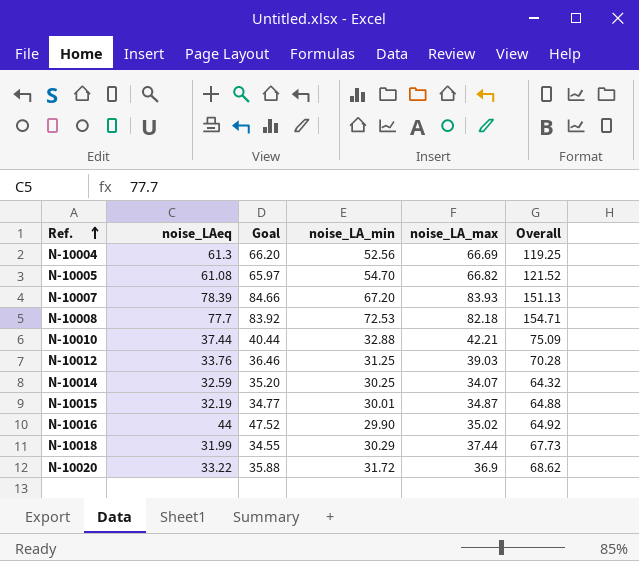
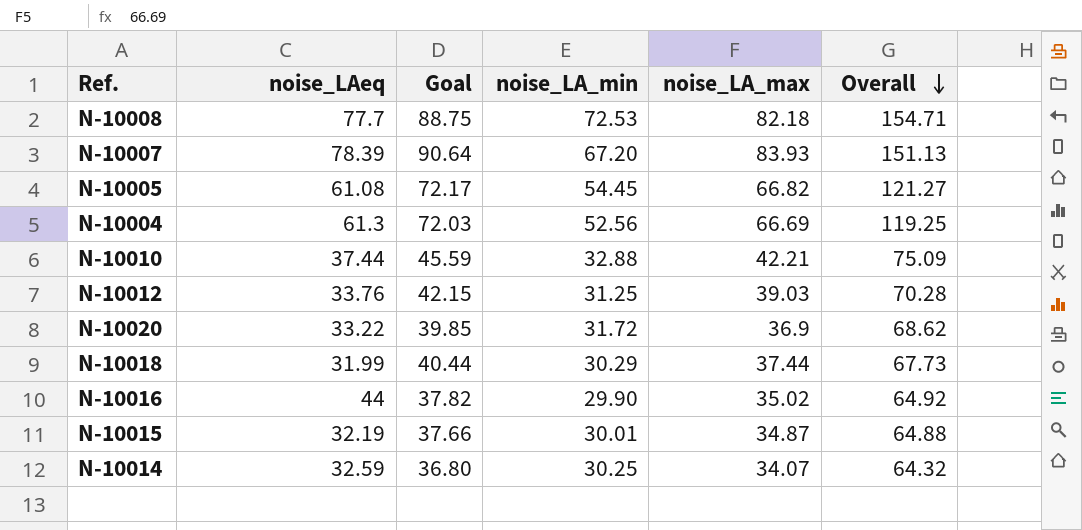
row order: Ref. ascending -> Overall descending
column Goal | formula: [noise_LAeq] * 1.08 -> [noise_LA_max] * 1.08
N-10005 | noise_LA_min: 54.70 -> 54.45
N-10005 | Overall: 121.52 -> 121.27

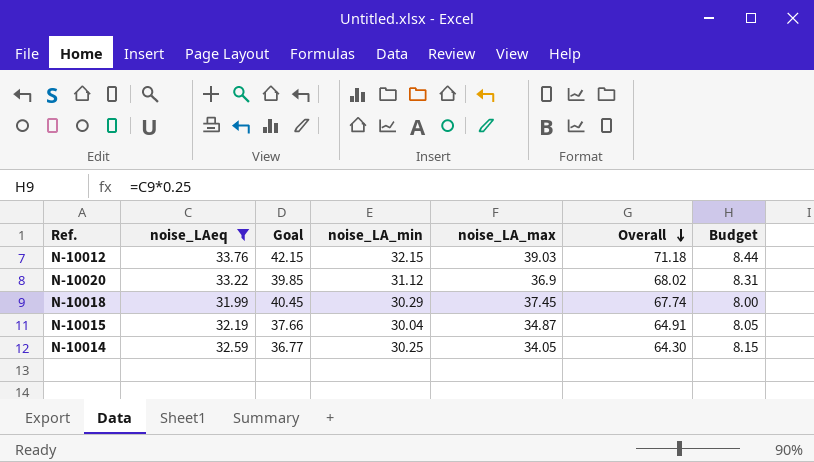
filter: none -> noise_LAeq <= 33.76
column Budget | formula: none -> [noise_LAeq] * 0.25
N-10012 | noise_LA_min: 31.25 -> 32.15
N-10012 | Overall: 70.28 -> 71.18
N-10020 | noise_LA_min: 31.72 -> 31.12
N-10020 | Overall: 68.62 -> 68.02
N-10018 | Goal: 40.44 -> 40.45
N-10018 | noise_LA_max: 37.44 -> 37.45
N-10018 | Overall: 67.73 -> 67.74
N-10015 | noise_LA_min: 30.01 -> 30.04
N-10015 | Overall: 64.88 -> 64.91
N-10014 | Goal: 36.80 -> 36.77
N-10014 | noise_LA_max: 34.07 -> 34.05
N-10014 | Overall: 64.32 -> 64.30

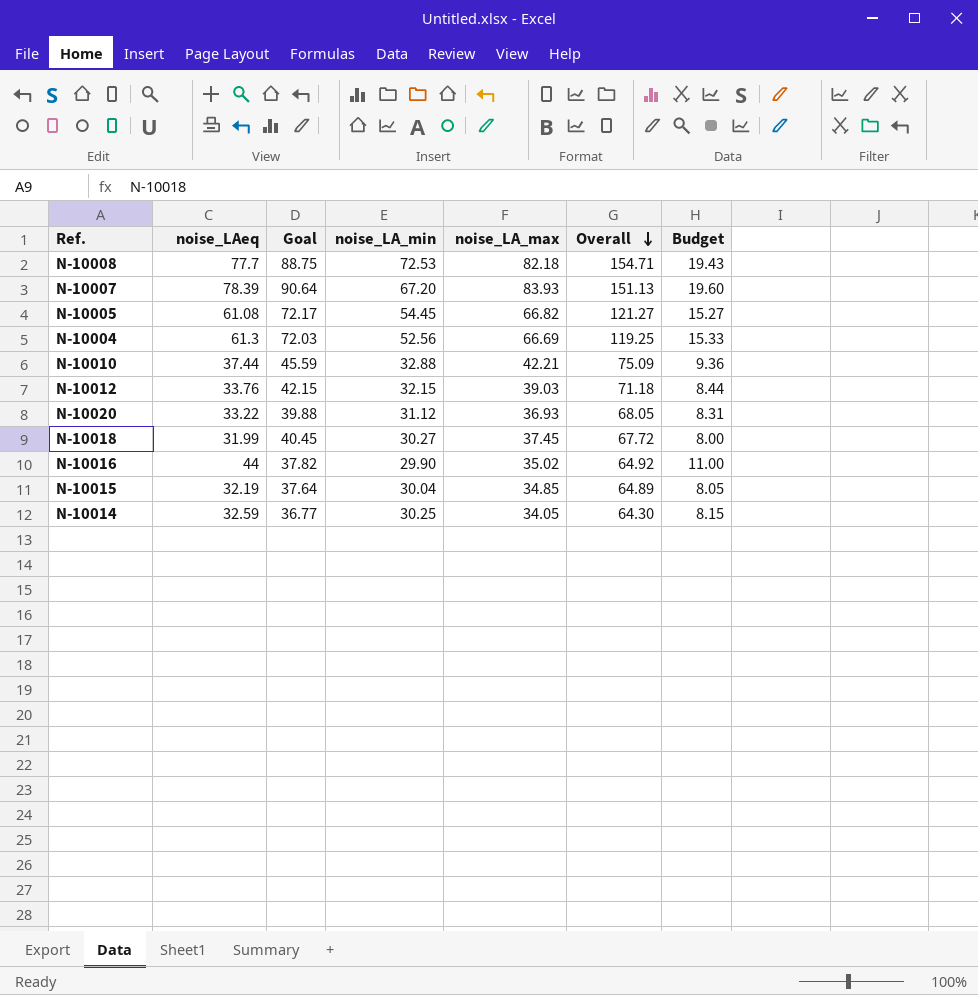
filter: noise_LAeq <= 33.76 -> none
N-10020 | Goal: 39.85 -> 39.88
N-10020 | noise_LA_max: 36.9 -> 36.93
N-10020 | Overall: 68.02 -> 68.05
N-10018 | noise_LA_min: 30.29 -> 30.27
N-10018 | Overall: 67.74 -> 67.72
N-10015 | Goal: 37.66 -> 37.64
N-10015 | noise_LA_max: 34.87 -> 34.85
N-10015 | Overall: 64.91 -> 64.89

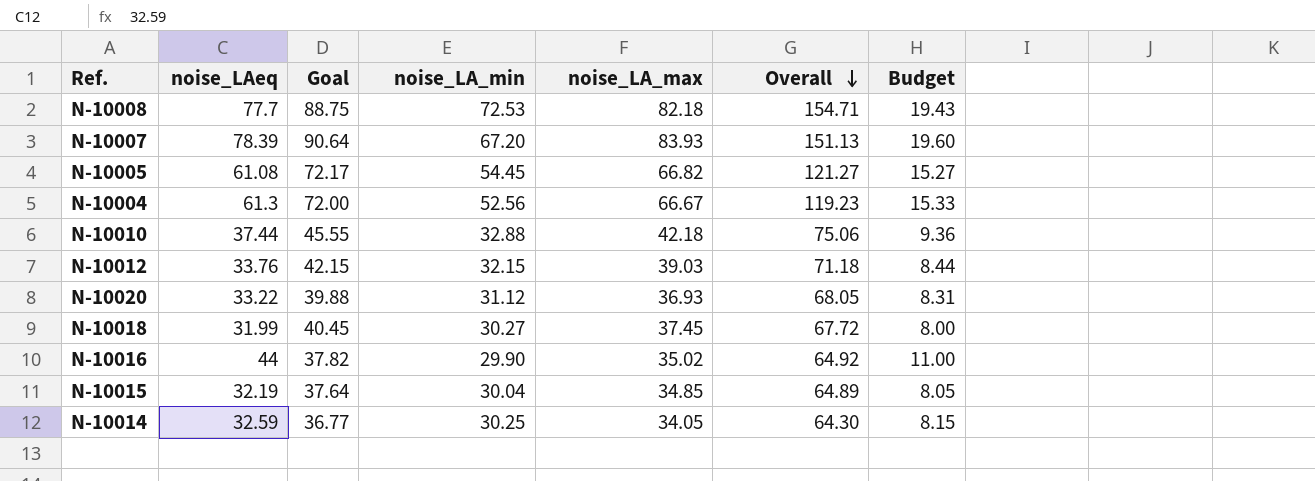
N-10004 | Goal: 72.03 -> 72.00
N-10004 | noise_LA_max: 66.69 -> 66.67
N-10004 | Overall: 119.25 -> 119.23
N-10010 | Goal: 45.59 -> 45.55
N-10010 | noise_LA_max: 42.21 -> 42.18
N-10010 | Overall: 75.09 -> 75.06

